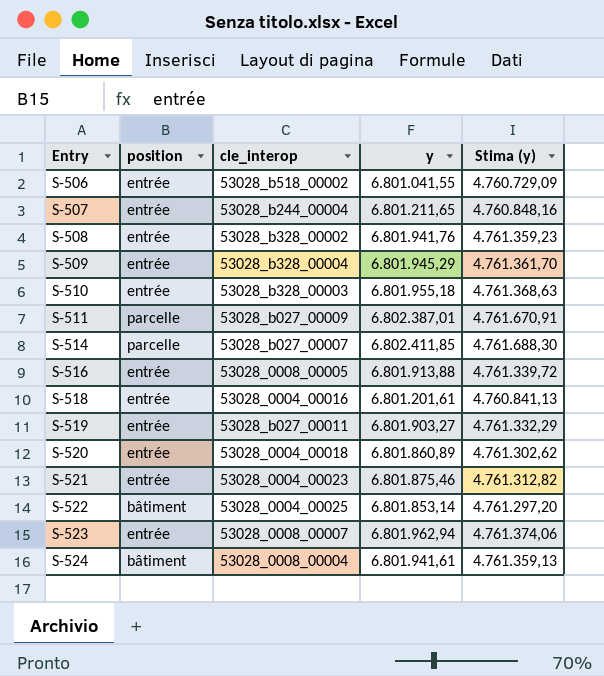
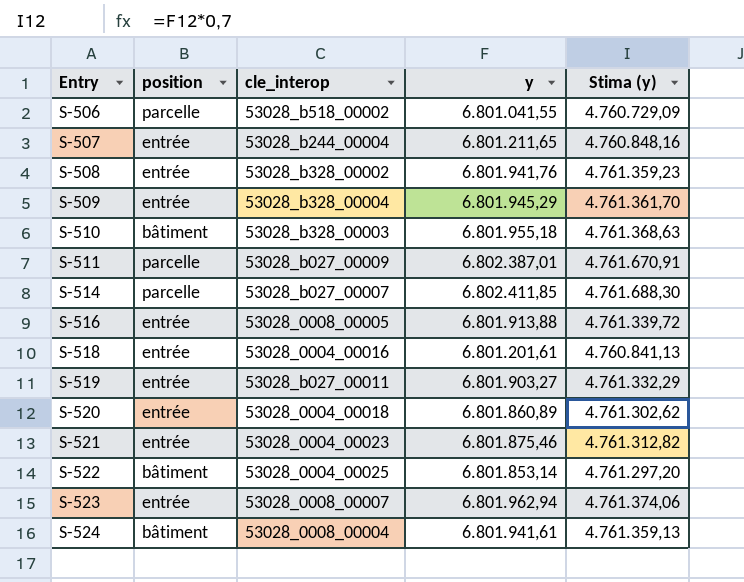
S-506 | position: entrée -> parcelle
S-510 | position: entrée -> bâtiment

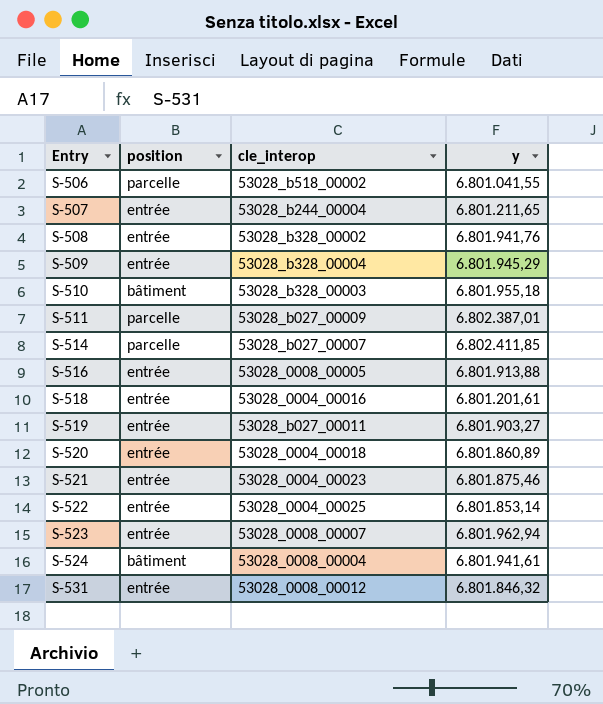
column Stima (y) | formula: [y] * 0,7 -> none
S-522 | position: bâtiment -> entrée
row S-531: none -> entrée | 53028_0008_00012 | 6.801.846,32

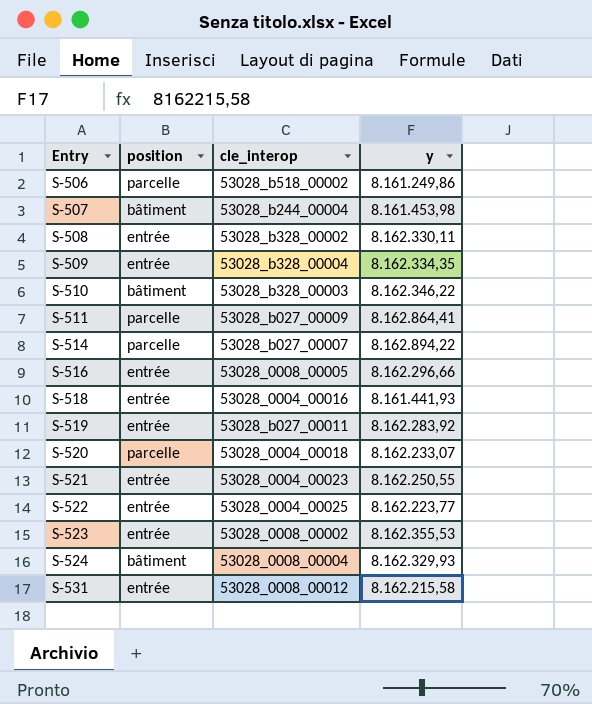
S-506 | y: 6.801.041,55 -> 8.161.249,86
S-507 | position: entrée -> bâtiment
S-507 | y: 6.801.211,65 -> 8.161.453,98
S-508 | y: 6.801.941,76 -> 8.162.330,11
S-509 | y: 6.801.945,29 -> 8.162.334,35
S-510 | y: 6.801.955,18 -> 8.162.346,22
S-511 | y: 6.802.387,01 -> 8.162.864,41
S-514 | y: 6.802.411,85 -> 8.162.894,22
S-516 | y: 6.801.913,88 -> 8.162.296,66
S-518 | y: 6.801.201,61 -> 8.161.441,93
S-519 | y: 6.801.903,27 -> 8.162.283,92
S-520 | position: entrée -> parcelle
S-520 | y: 6.801.860,89 -> 8.162.233,07
S-521 | y: 6.801.875,46 -> 8.162.250,55
S-522 | y: 6.801.853,14 -> 8.162.223,77
S-523 | cle_interop: 53028_0008_00007 -> 53028_0008_00002
S-523 | y: 6.801.962,94 -> 8.162.355,53
S-524 | y: 6.801.941,61 -> 8.162.329,93
S-531 | y: 6.801.846,32 -> 8.162.215,58

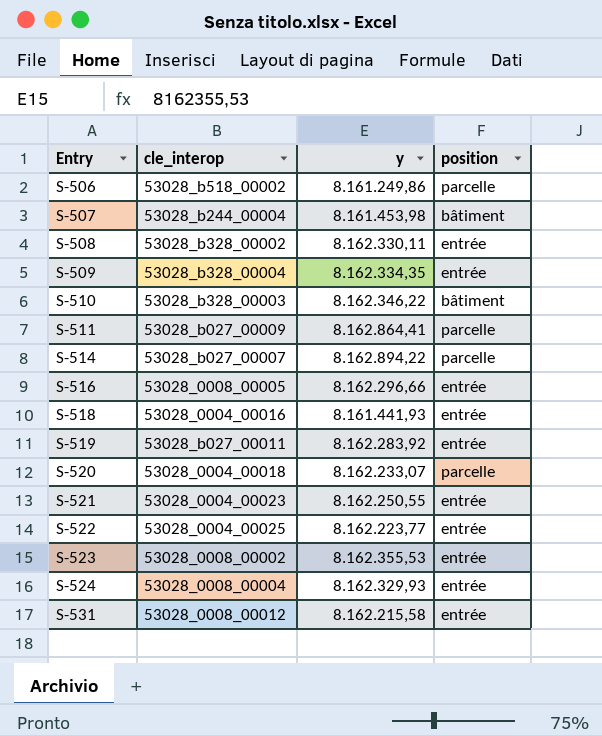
column position | position: 2 -> 4
S-524 | position: bâtiment -> entrée

